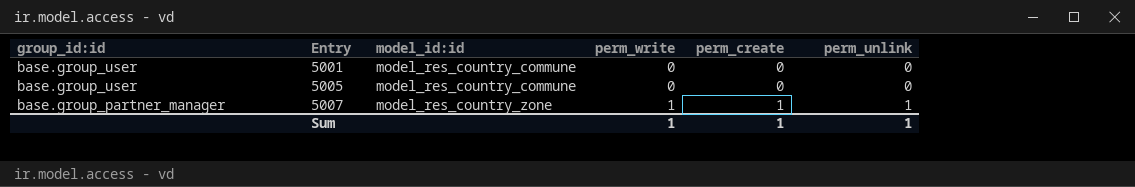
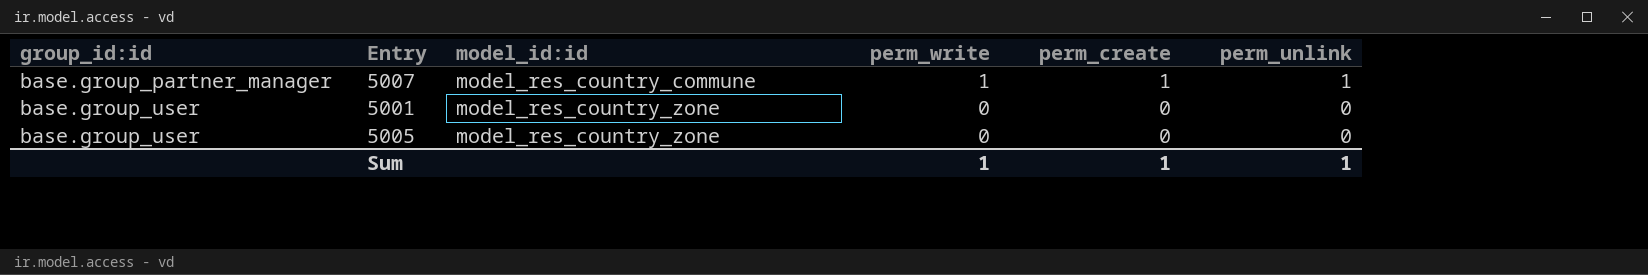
row order: group_id:id descending -> group_id:id ascending
5007 | model_id:id: model_res_country_zone -> model_res_country_commune
5001 | model_id:id: model_res_country_commune -> model_res_country_zone
5005 | model_id:id: model_res_country_commune -> model_res_country_zone

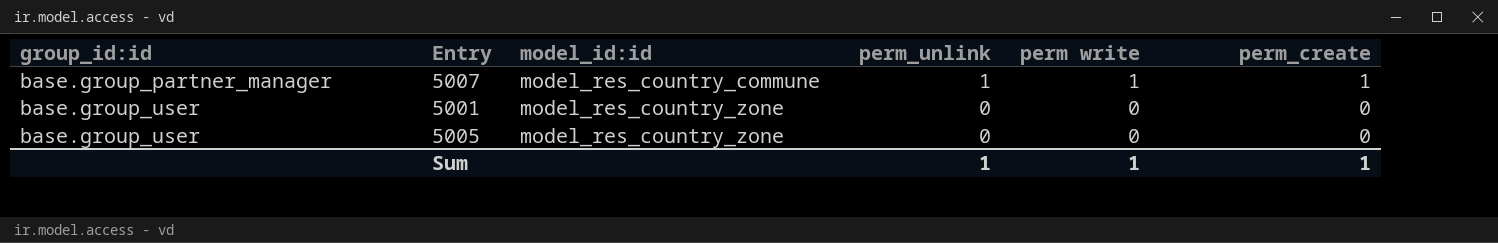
column perm_unlink | position: 6 -> 4
column name: perm_write -> perm write

